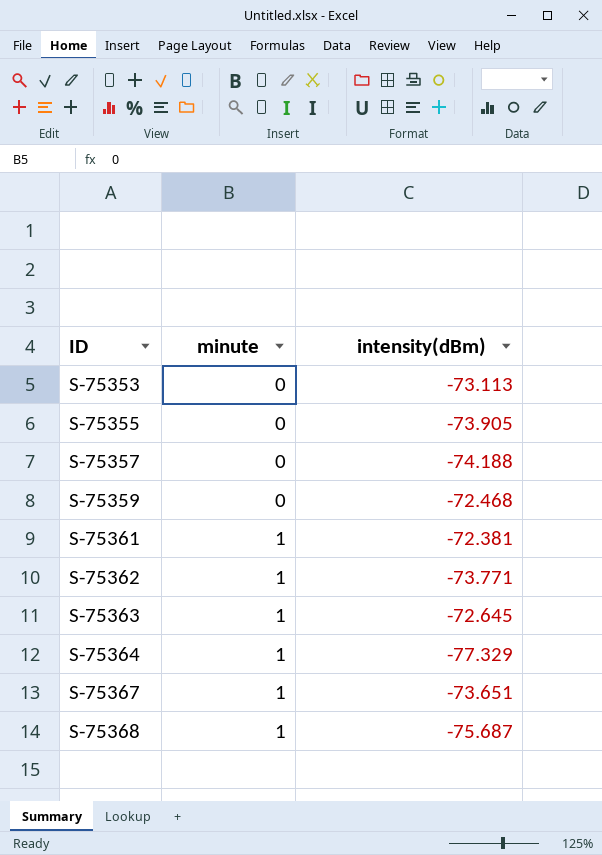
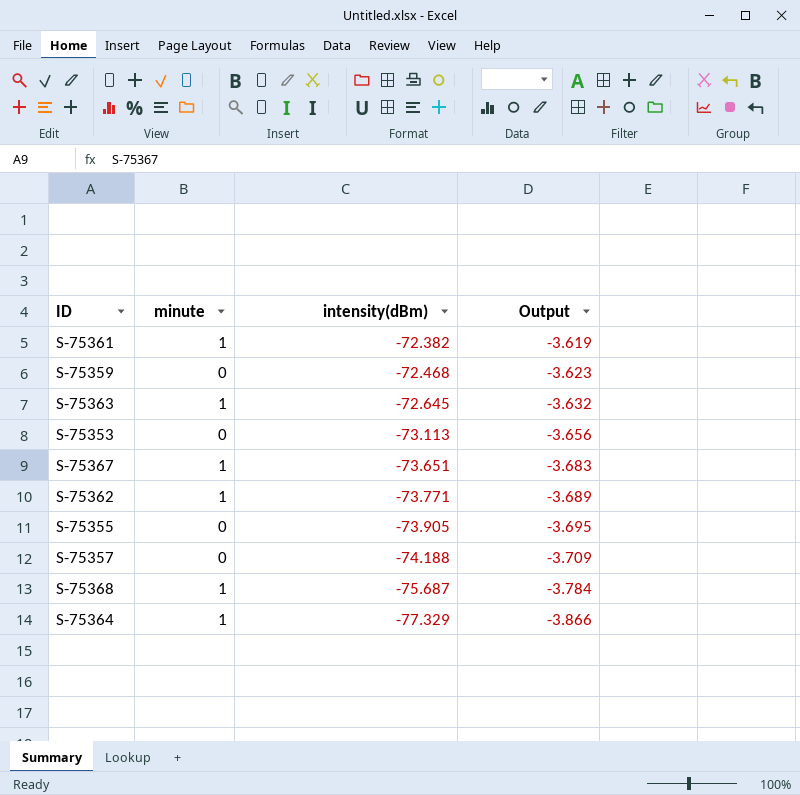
row order: ID ascending -> intensity(dBm) descending
column Output | formula: none -> [intensity(dBm)] * 0.05
S-75361 | intensity(dBm): -72.381 -> -72.382

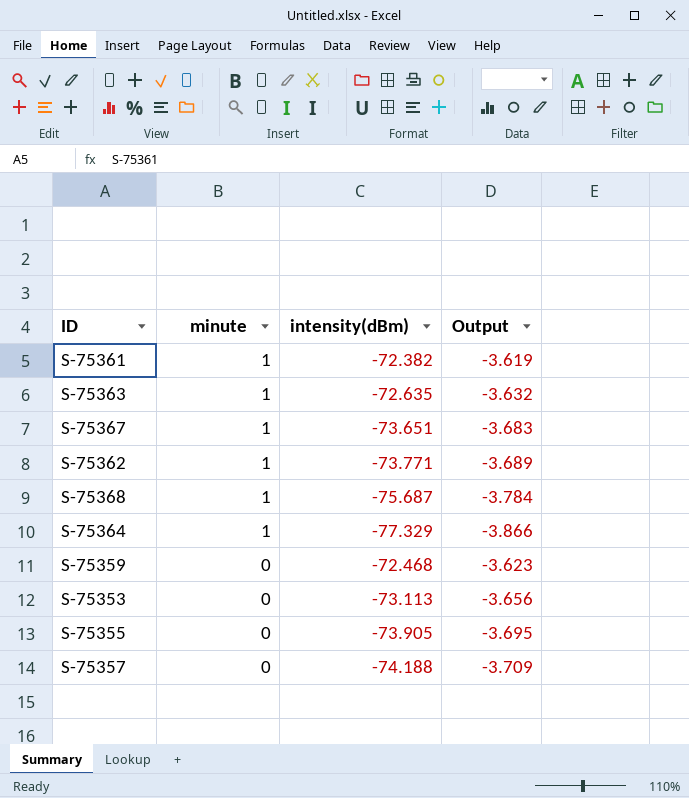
row order: intensity(dBm) descending -> minute descending
S-75363 | intensity(dBm): -72.645 -> -72.635

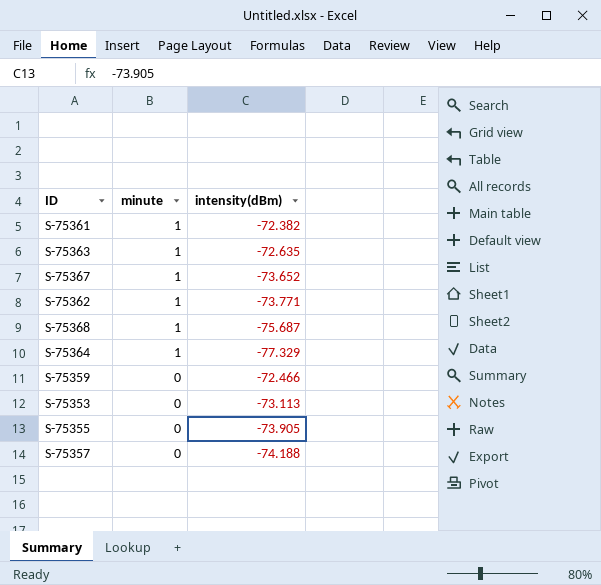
column Output | formula: [intensity(dBm)] * 0.05 -> none
S-75367 | intensity(dBm): -73.651 -> -73.652
S-75359 | intensity(dBm): -72.468 -> -72.466

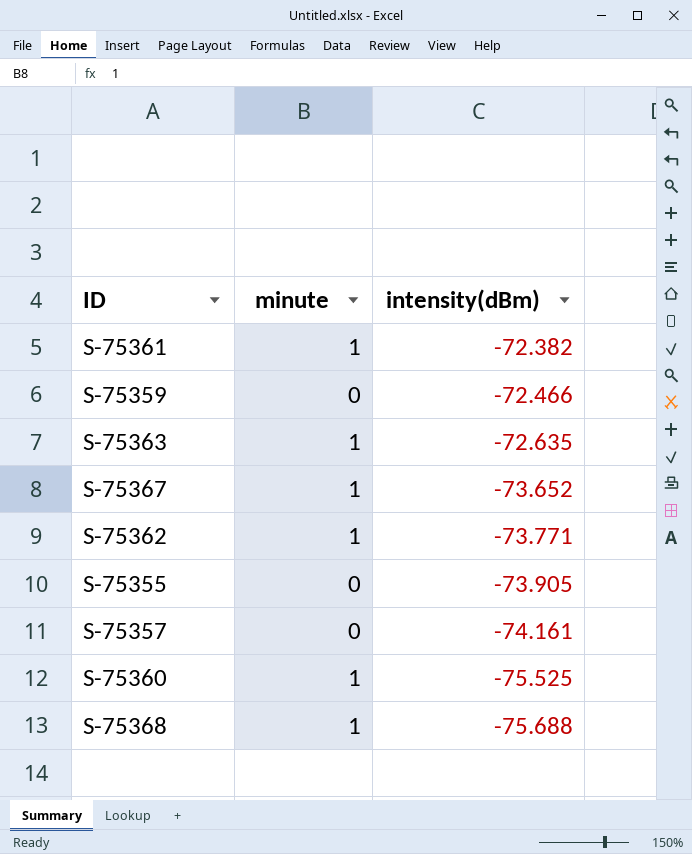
row order: minute descending -> intensity(dBm) descending
row S-75364: 1 | -77.329 -> none
row S-75353: 0 | -73.113 -> none
S-75357 | intensity(dBm): -74.188 -> -74.161
row S-75360: none -> 1 | -75.525
S-75368 | intensity(dBm): -75.687 -> -75.688

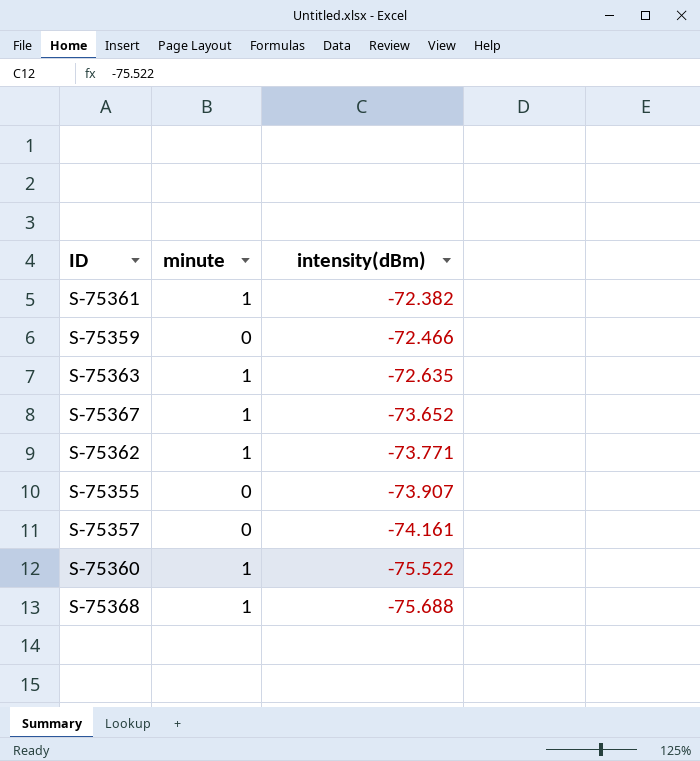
S-75355 | intensity(dBm): -73.905 -> -73.907
S-75360 | intensity(dBm): -75.525 -> -75.522

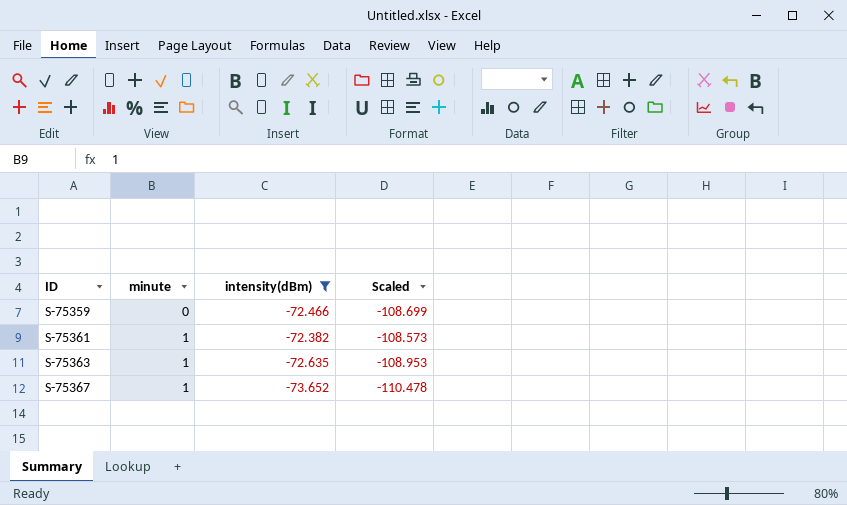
filter: none -> intensity(dBm) >= -73.652
row order: intensity(dBm) descending -> ID ascending
column Scaled | formula: none -> [intensity(dBm)] * 1.5

